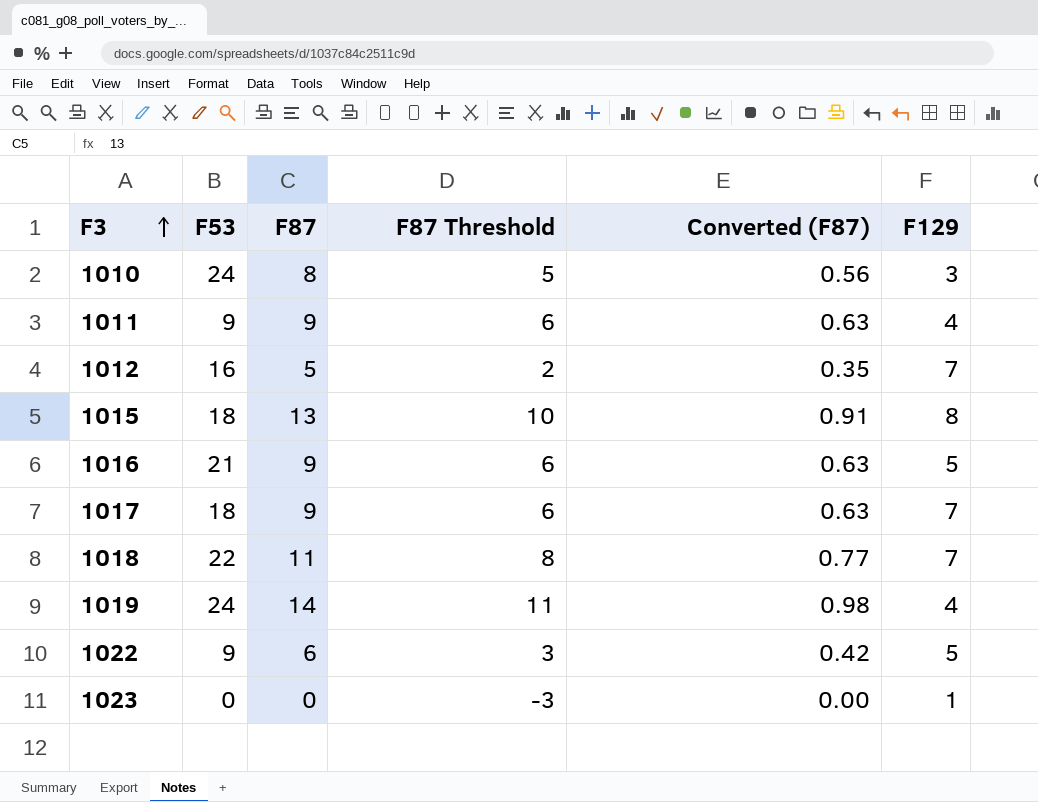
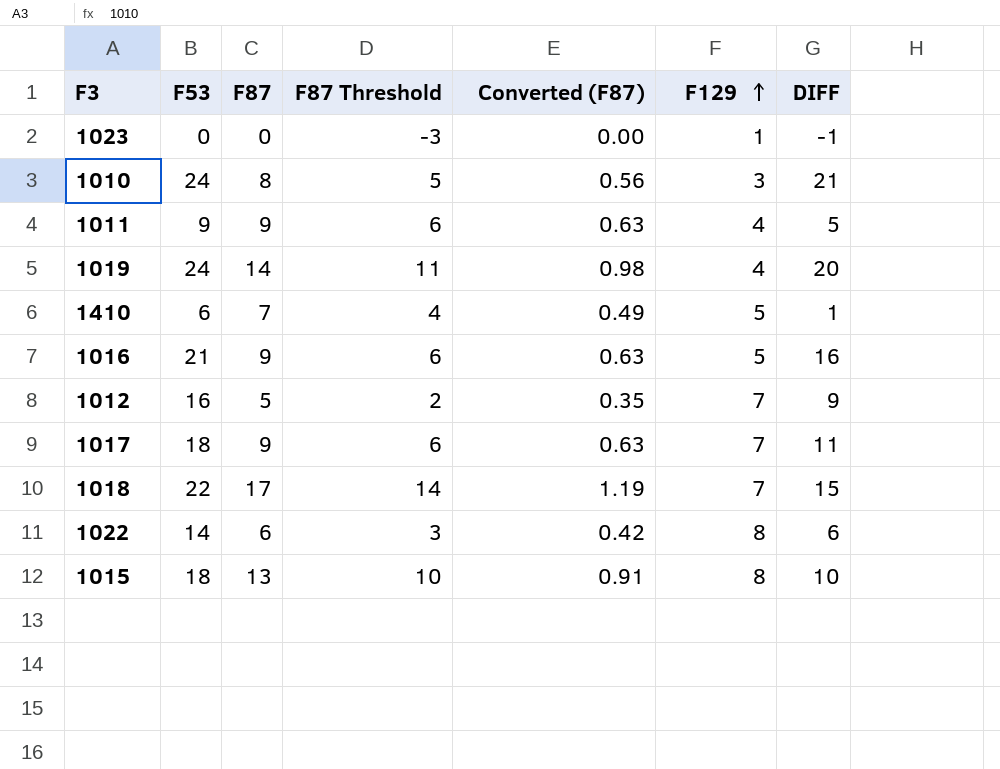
row order: F3 ascending -> F129 ascending
column DIFF | formula: none -> [F53] - [F129]
row 1410: none -> 6 | 7 | 4 | 0.49 | 5 | 1
1018 | F87: 11 -> 17
1018 | F87 Threshold: 8 -> 14
1018 | Converted (F87): 0.77 -> 1.19
1022 | F53: 9 -> 14
1022 | F129: 5 -> 8

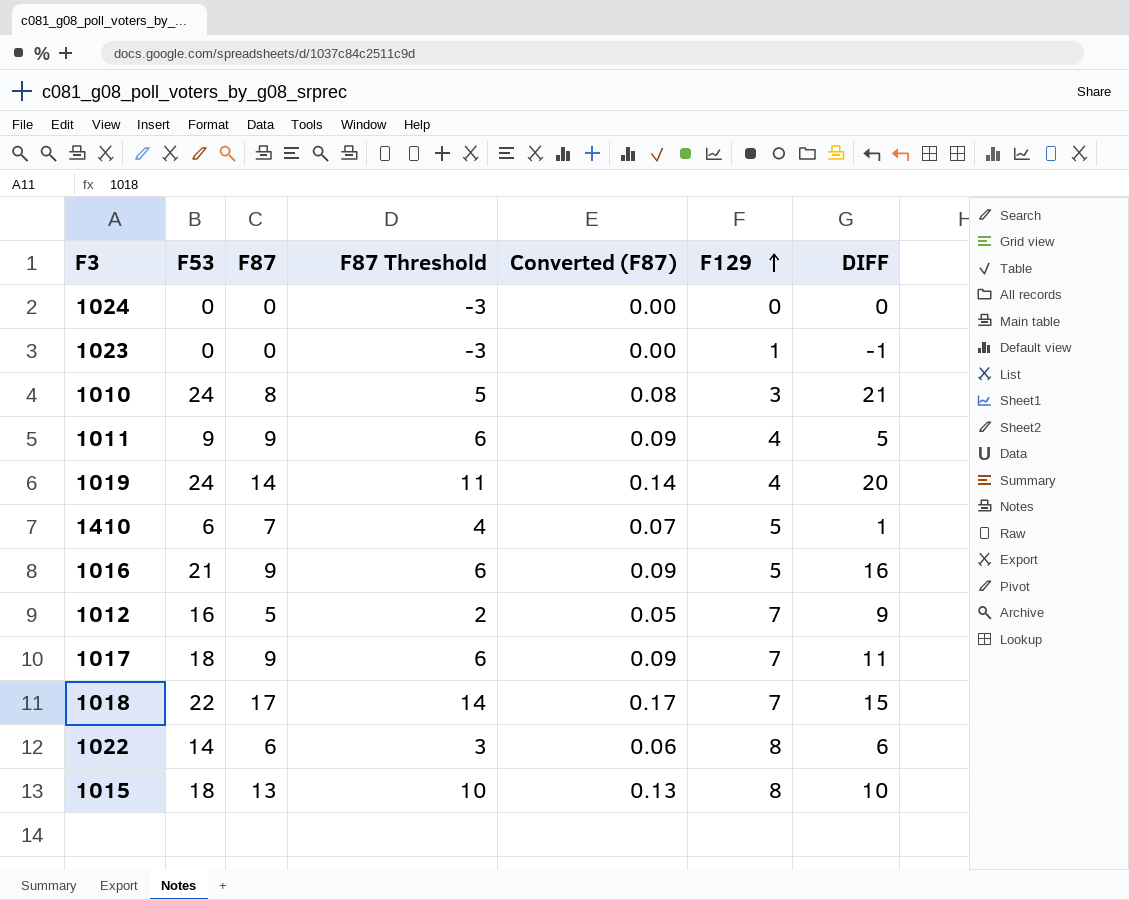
column Converted (F87) | formula: [F87] * 0.07 -> [F87] * 0.01
row 1024: none -> 0 | 0 | -3 | 0.00 | 0 | 0

